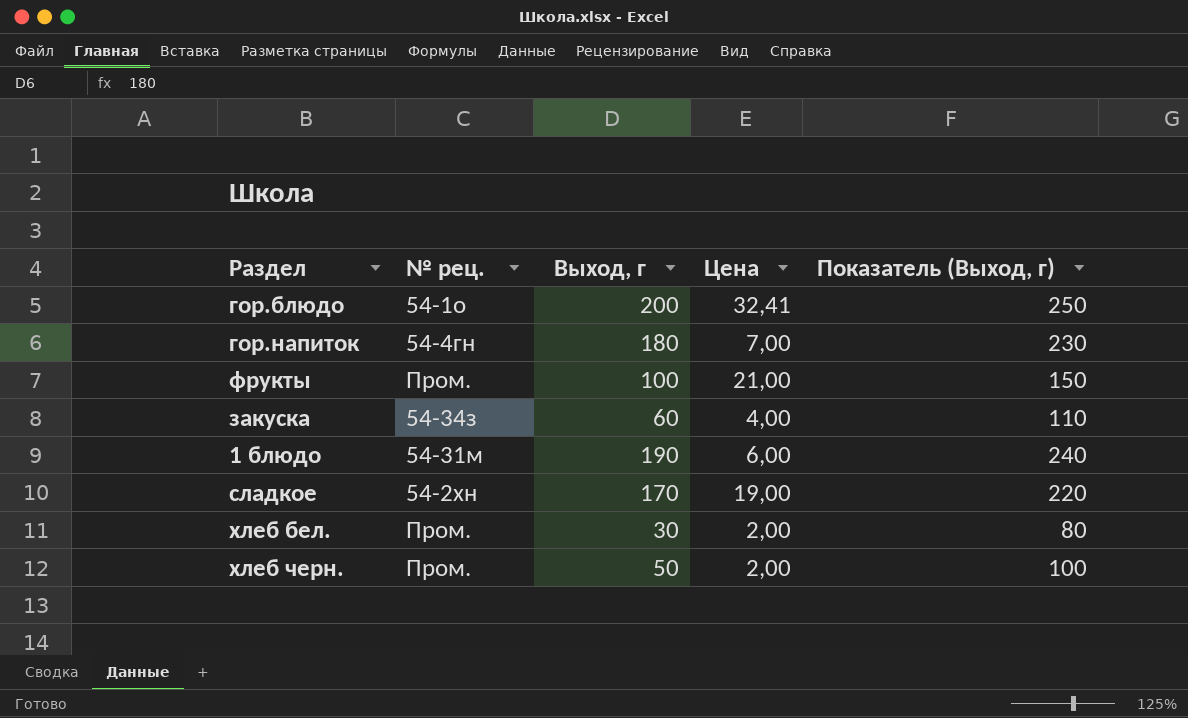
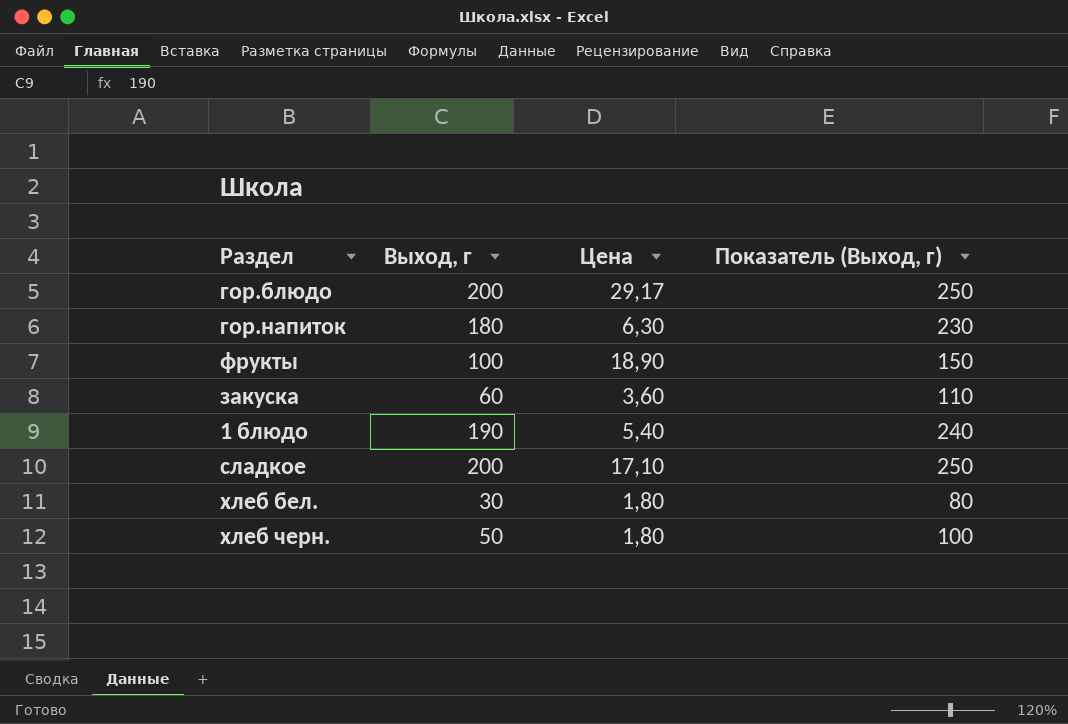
column № рец. | position: 2 -> none
гор.блюдо | Цена: 32,41 -> 29,17
гор.напиток | Цена: 7,00 -> 6,30
фрукты | Цена: 21,00 -> 18,90
закуска | Цена: 4,00 -> 3,60
1 блюдо | Цена: 6,00 -> 5,40
сладкое | Выход, г: 170 -> 200
сладкое | Цена: 19,00 -> 17,10
сладкое | Показатель (Выход, г): 220 -> 250
хлеб бел. | Цена: 2,00 -> 1,80
хлеб черн. | Цена: 2,00 -> 1,80

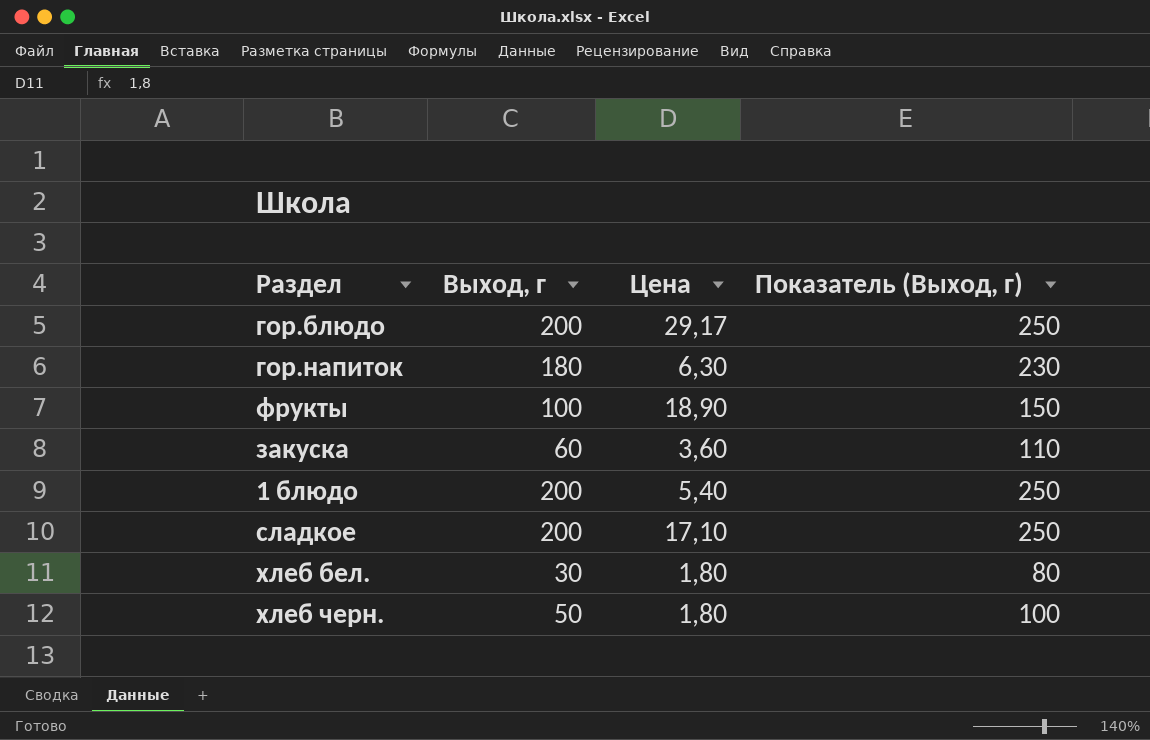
1 блюдо | Выход, г: 190 -> 200
1 блюдо | Показатель (Выход, г): 240 -> 250

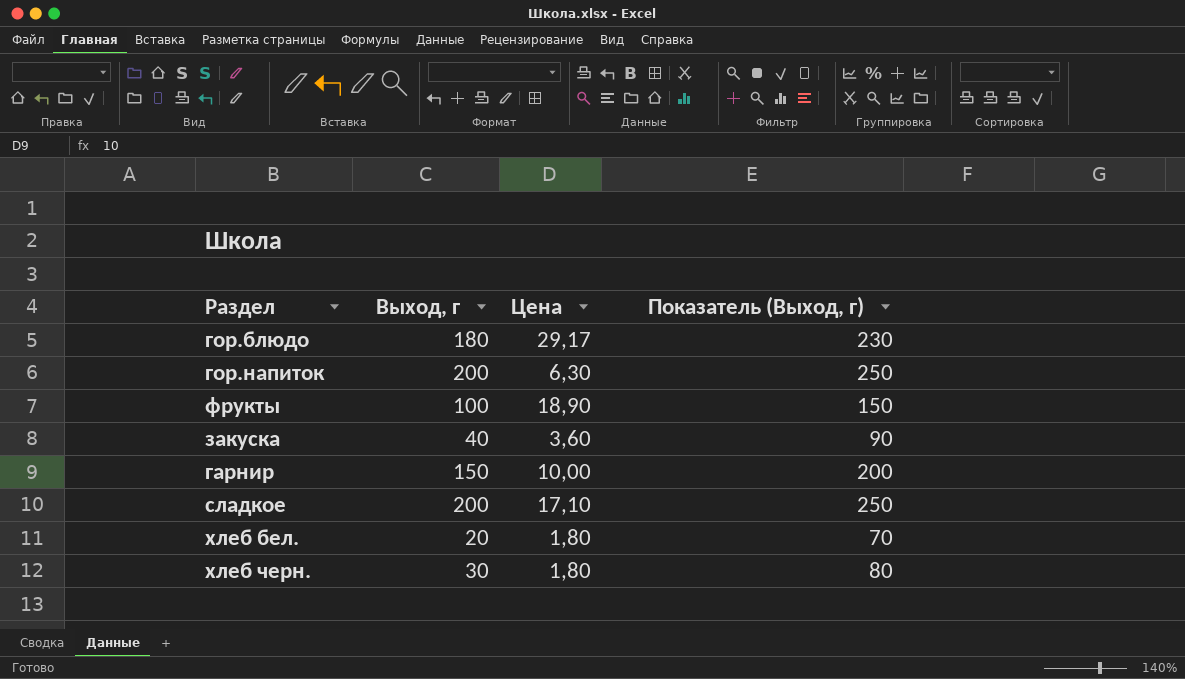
row 1 блюдо: 200 | 5,40 | 250 -> none
гор.блюдо | Выход, г: 200 -> 180
гор.блюдо | Показатель (Выход, г): 250 -> 230
гор.напиток | Выход, г: 180 -> 200
гор.напиток | Показатель (Выход, г): 230 -> 250
закуска | Выход, г: 60 -> 40
закуска | Показатель (Выход, г): 110 -> 90
row гарнир: none -> 150 | 10,00 | 200
хлеб бел. | Выход, г: 30 -> 20
хлеб бел. | Показатель (Выход, г): 80 -> 70
хлеб черн. | Выход, г: 50 -> 30
хлеб черн. | Показатель (Выход, г): 100 -> 80

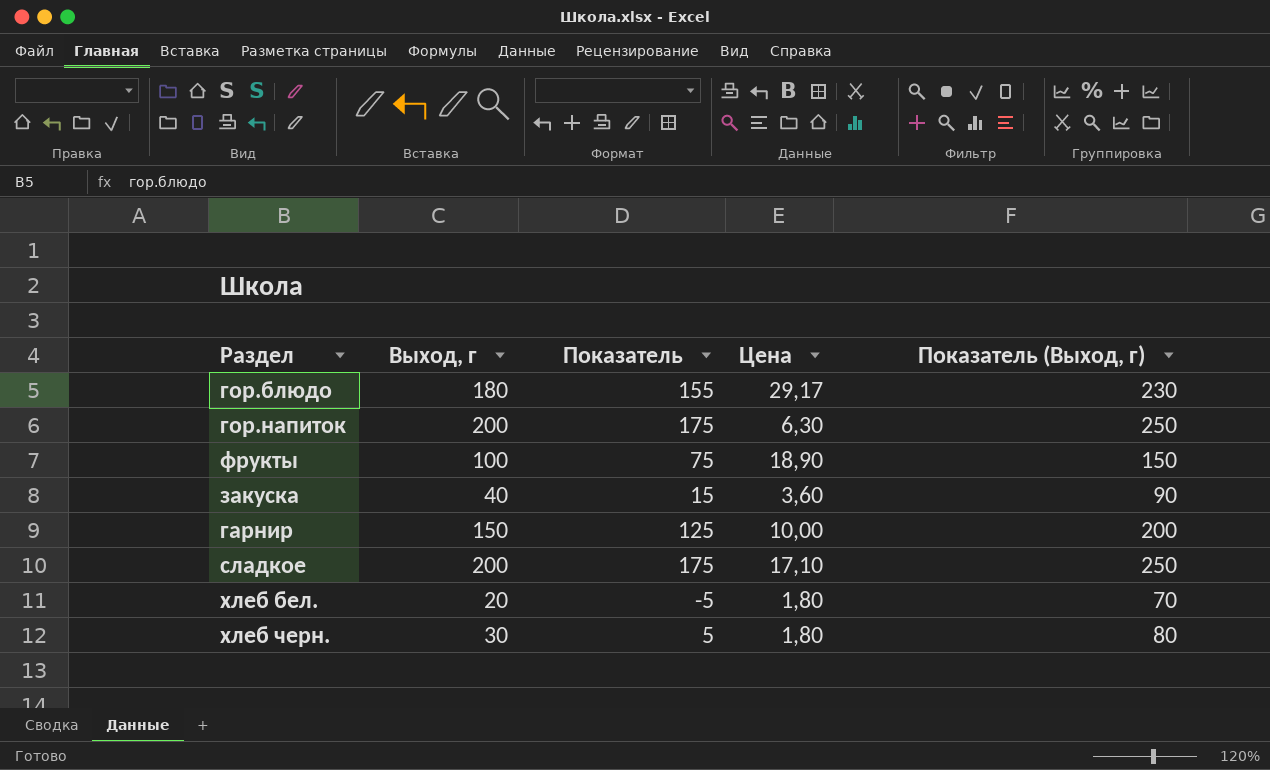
column Показатель | formula: none -> [Выход, г] - 25

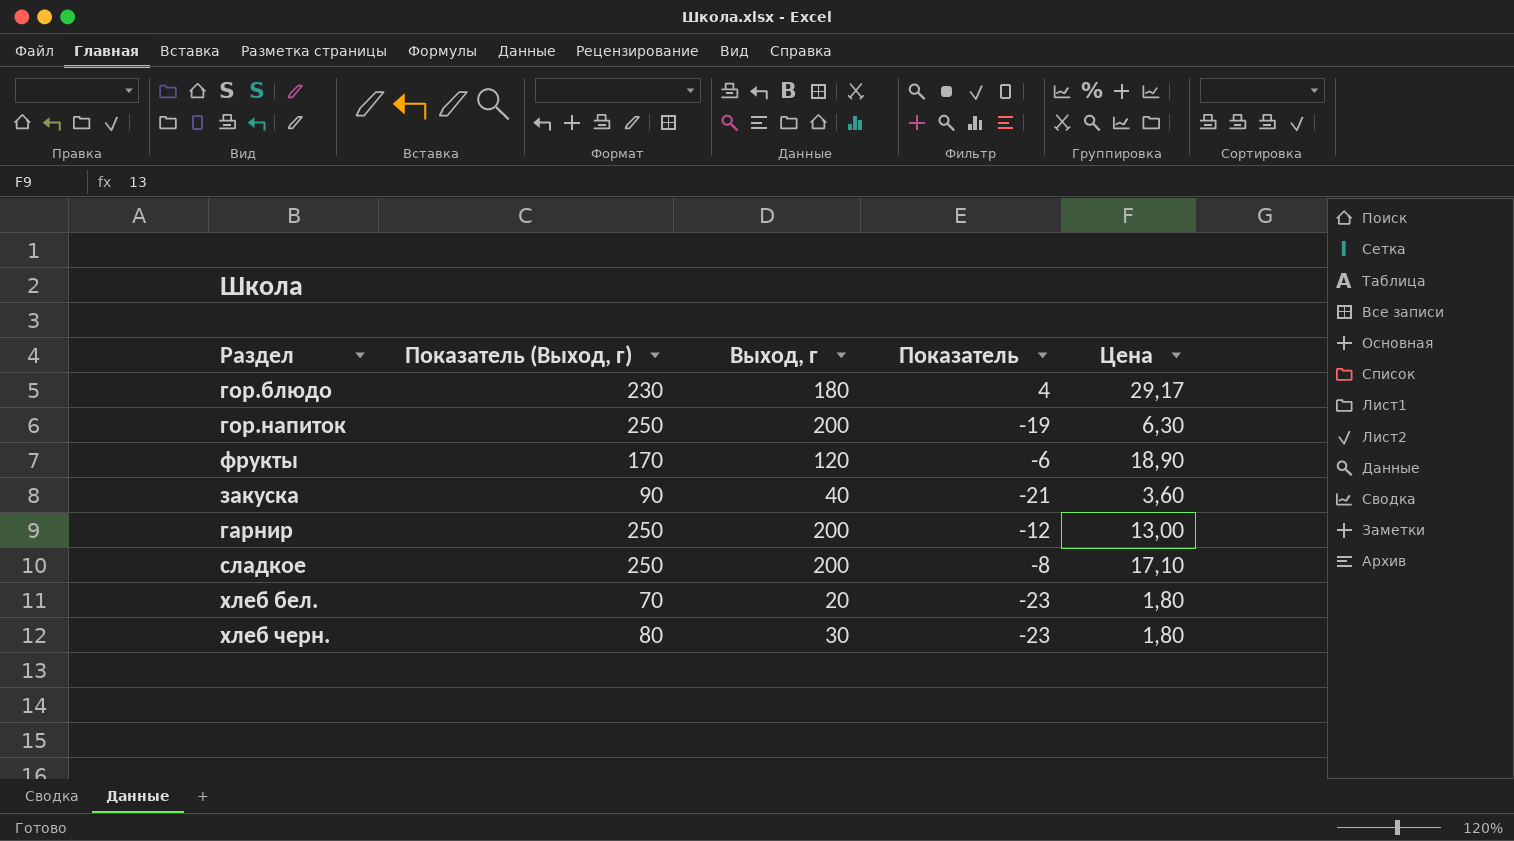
column Показатель (Выход, г) | position: 5 -> 2
column Показатель | formula: [Выход, г] - 25 -> [Цена] - 25
фрукты | Показатель (Выход, г): 150 -> 170
фрукты | Выход, г: 100 -> 120
гарнир | Показатель (Выход, г): 200 -> 250
гарнир | Выход, г: 150 -> 200
гарнир | Цена: 10,00 -> 13,00

